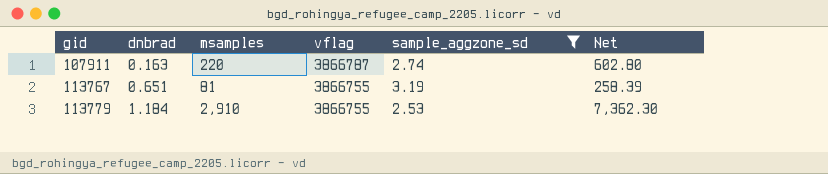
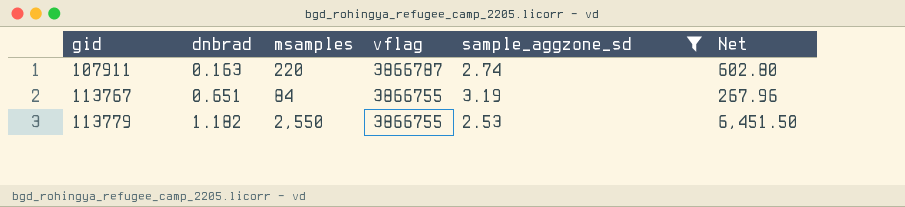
113767 | msamples: 81 -> 84
113767 | Net: 258.39 -> 267.96
113779 | dnbrad: 1.184 -> 1.182
113779 | msamples: 2,910 -> 2,550
113779 | Net: 7,362.30 -> 6,451.50

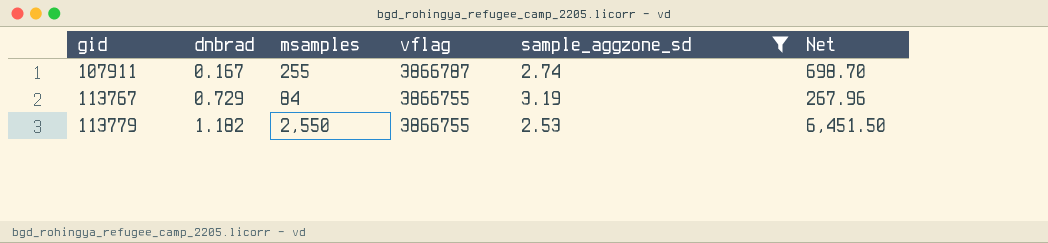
107911 | dnbrad: 0.163 -> 0.167
107911 | msamples: 220 -> 255
107911 | Net: 602.80 -> 698.70
113767 | dnbrad: 0.651 -> 0.729

